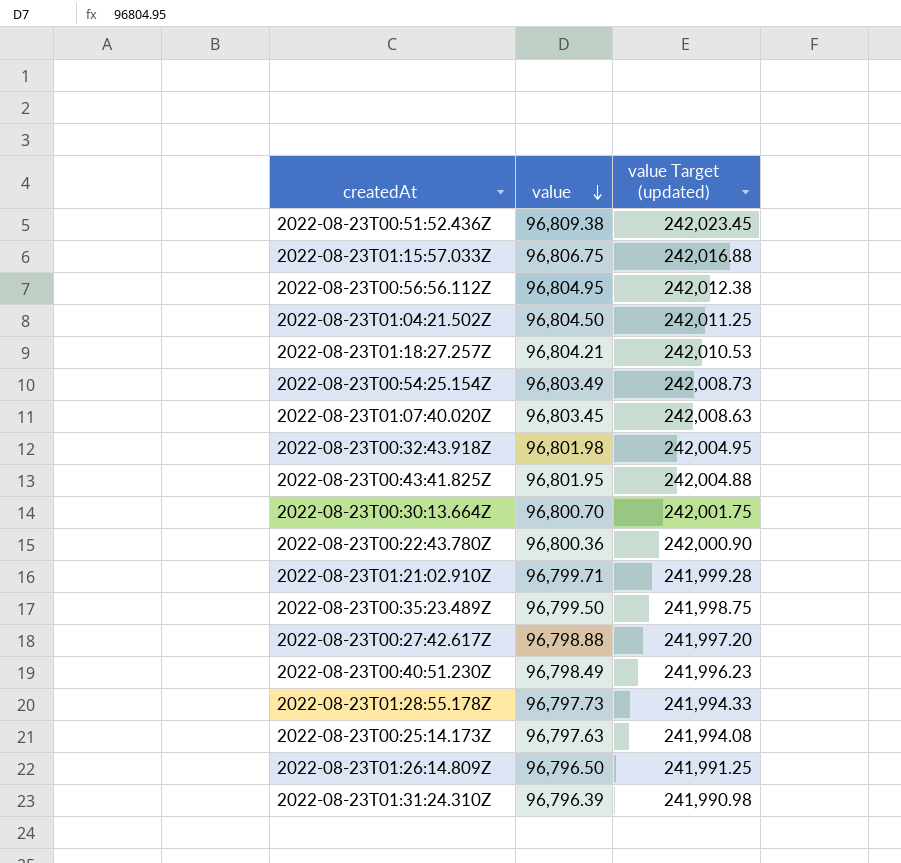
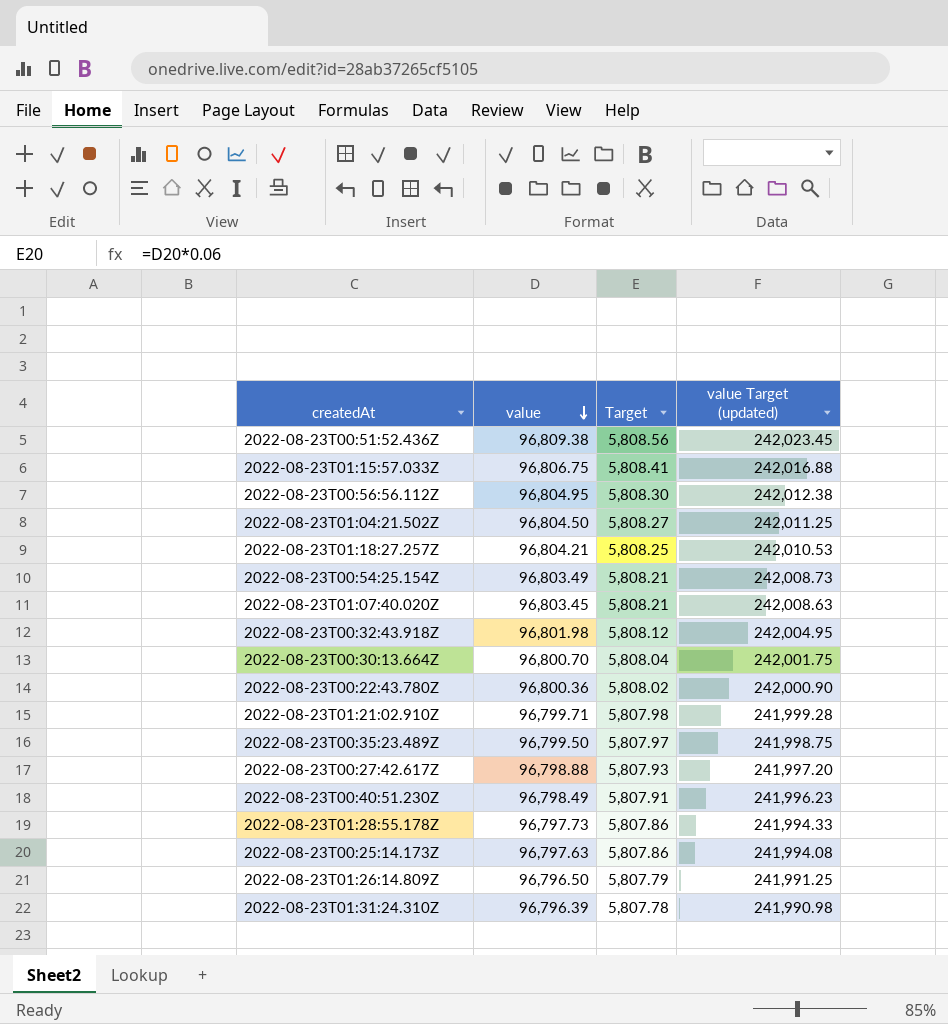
column Target | formula: none -> [value] * 0.06
row 2022-08-23T00:43:41.825Z: 96,801.95 | 242,004.88 -> none

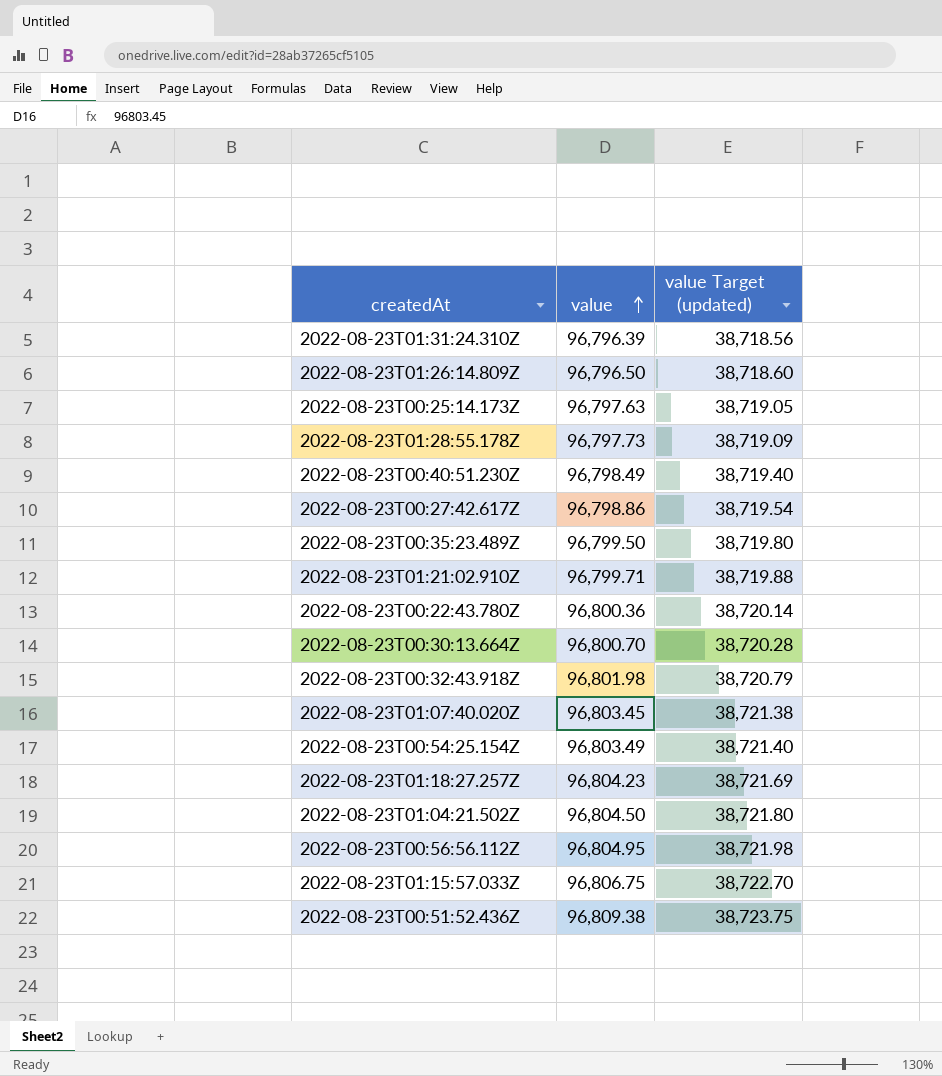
row order: value descending -> value ascending
column Target | formula: [value] * 0.06 -> none
column value Target (updated) | formula: [value] * 2.5 -> [value] * 0.4
2022-08-23T00:27:42.617Z | value: 96,798.88 -> 96,798.86
2022-08-23T01:18:27.257Z | value: 96,804.21 -> 96,804.23

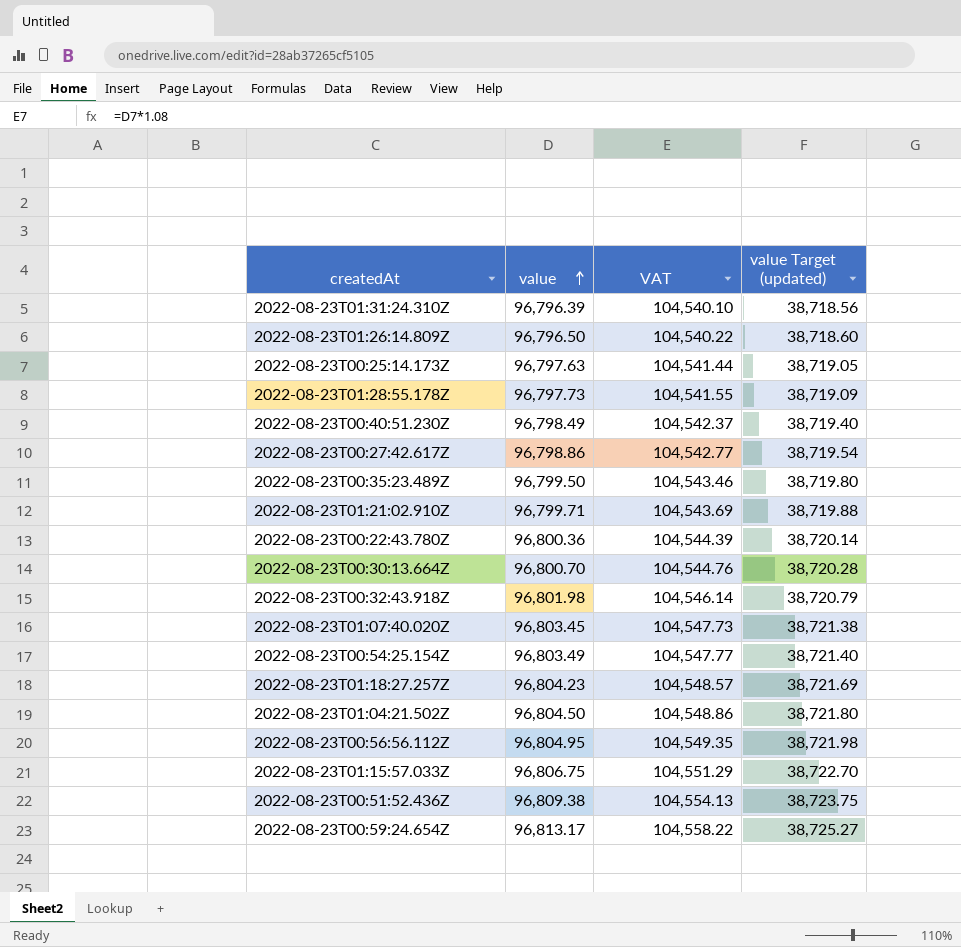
column VAT | formula: none -> [value] * 1.08
row 2022-08-23T00:59:24.654Z: none -> 96,813.17 | 104,558.22 | 38,725.27

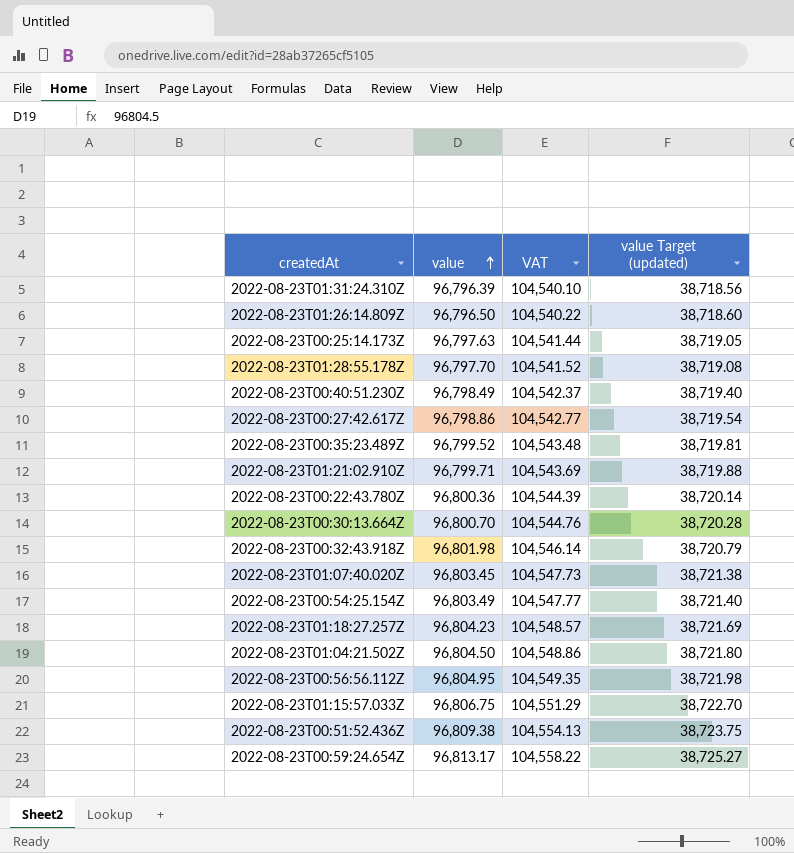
2022-08-23T01:28:55.178Z | value: 96,797.73 -> 96,797.70
2022-08-23T01:28:55.178Z | VAT: 104,541.55 -> 104,541.52
2022-08-23T01:28:55.178Z | value Target (updated): 38,719.09 -> 38,719.08
2022-08-23T00:35:23.489Z | value: 96,799.50 -> 96,799.52
2022-08-23T00:35:23.489Z | VAT: 104,543.46 -> 104,543.48
2022-08-23T00:35:23.489Z | value Target (updated): 38,719.80 -> 38,719.81

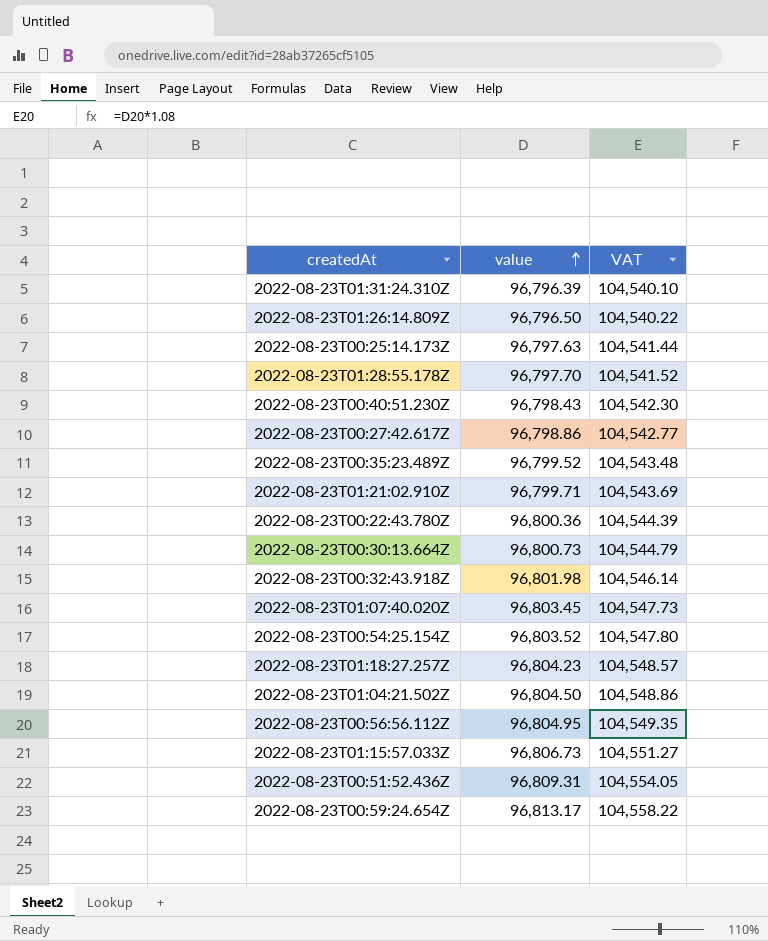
column value Target (updated) | formula: [value] * 0.4 -> none
2022-08-23T00:40:51.230Z | value: 96,798.49 -> 96,798.43
2022-08-23T00:40:51.230Z | VAT: 104,542.37 -> 104,542.30
2022-08-23T00:30:13.664Z | value: 96,800.70 -> 96,800.73
2022-08-23T00:30:13.664Z | VAT: 104,544.76 -> 104,544.79
2022-08-23T00:54:25.154Z | value: 96,803.49 -> 96,803.52
2022-08-23T00:54:25.154Z | VAT: 104,547.77 -> 104,547.80
2022-08-23T01:15:57.033Z | value: 96,806.75 -> 96,806.73
2022-08-23T01:15:57.033Z | VAT: 104,551.29 -> 104,551.27
2022-08-23T00:51:52.436Z | value: 96,809.38 -> 96,809.31
2022-08-23T00:51:52.436Z | VAT: 104,554.13 -> 104,554.05

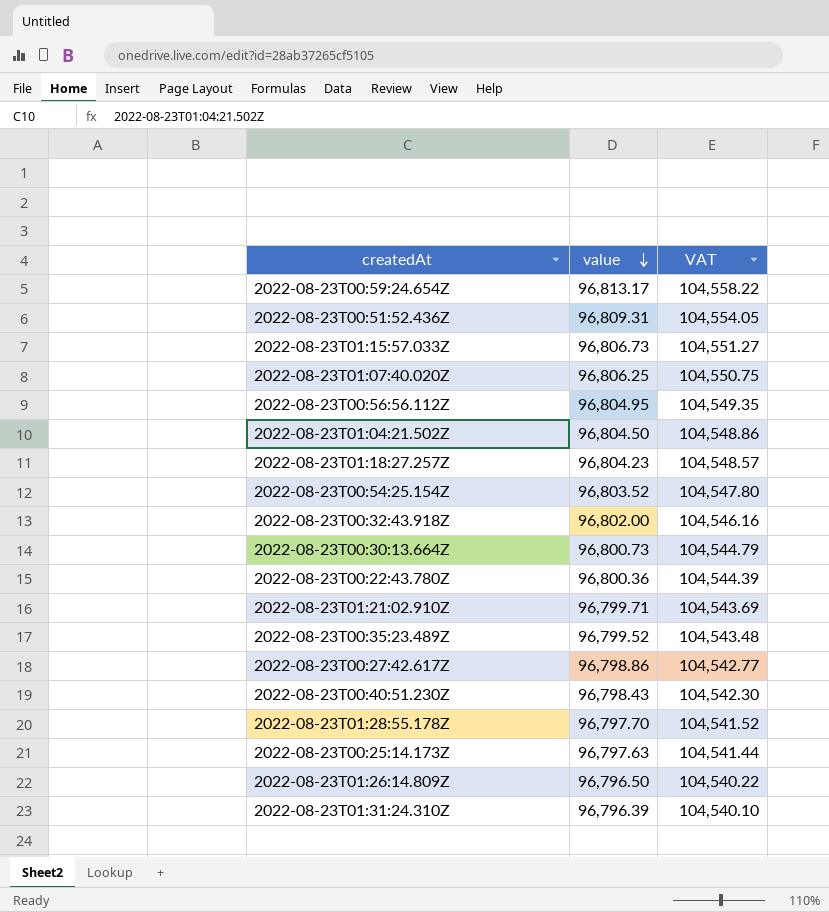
row order: value ascending -> value descending
2022-08-23T01:07:40.020Z | value: 96,803.45 -> 96,806.25
2022-08-23T01:07:40.020Z | VAT: 104,547.73 -> 104,550.75
2022-08-23T00:32:43.918Z | value: 96,801.98 -> 96,802.00
2022-08-23T00:32:43.918Z | VAT: 104,546.14 -> 104,546.16

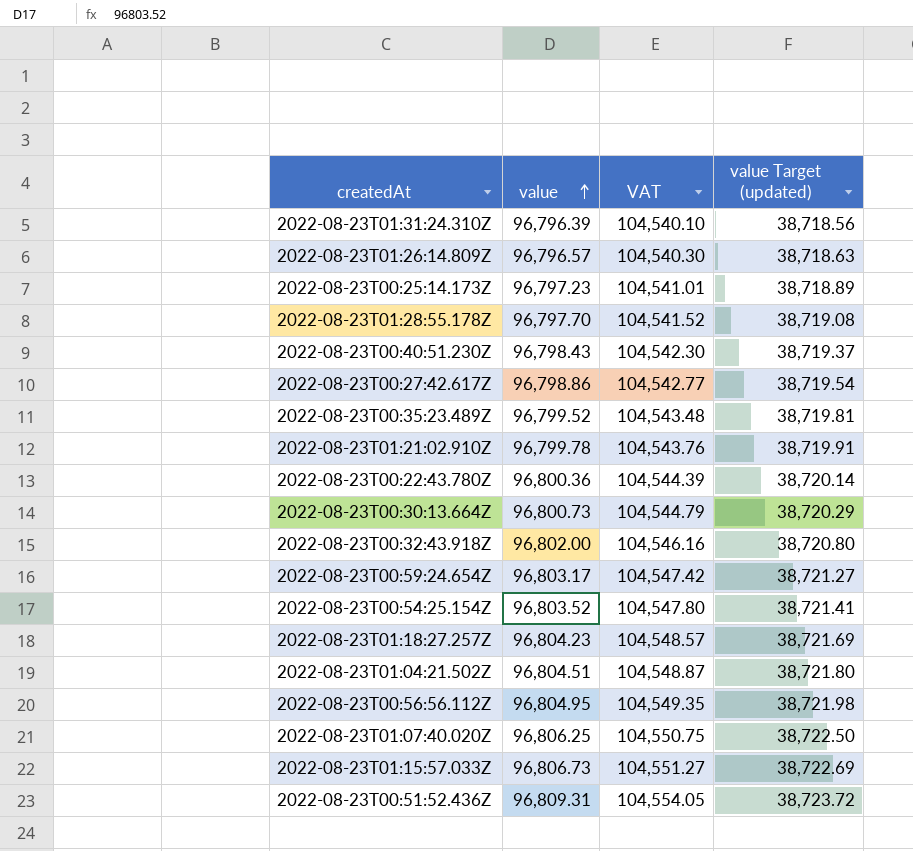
row order: value descending -> value ascending
column value Target (updated) | formula: none -> [value] * 0.4
2022-08-23T01:26:14.809Z | value: 96,796.50 -> 96,796.57
2022-08-23T01:26:14.809Z | VAT: 104,540.22 -> 104,540.30
2022-08-23T00:25:14.173Z | value: 96,797.63 -> 96,797.23
2022-08-23T00:25:14.173Z | VAT: 104,541.44 -> 104,541.01
2022-08-23T01:21:02.910Z | value: 96,799.71 -> 96,799.78
2022-08-23T01:21:02.910Z | VAT: 104,543.69 -> 104,543.76
2022-08-23T00:59:24.654Z | value: 96,813.17 -> 96,803.17
2022-08-23T00:59:24.654Z | VAT: 104,558.22 -> 104,547.42
2022-08-23T01:04:21.502Z | value: 96,804.50 -> 96,804.51
2022-08-23T01:04:21.502Z | VAT: 104,548.86 -> 104,548.87

